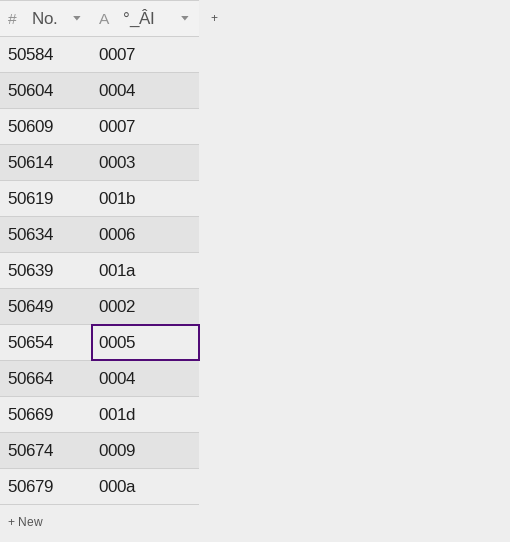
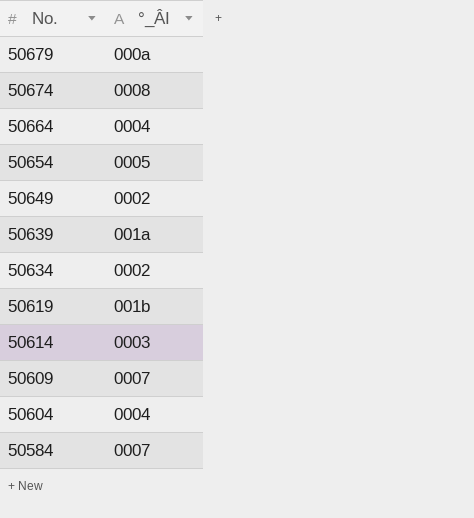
row order: No. ascending -> No. descending
row 50669: 001d -> none
50674 | °_ÂI: 0009 -> 0008
50634 | °_ÂI: 0006 -> 0002

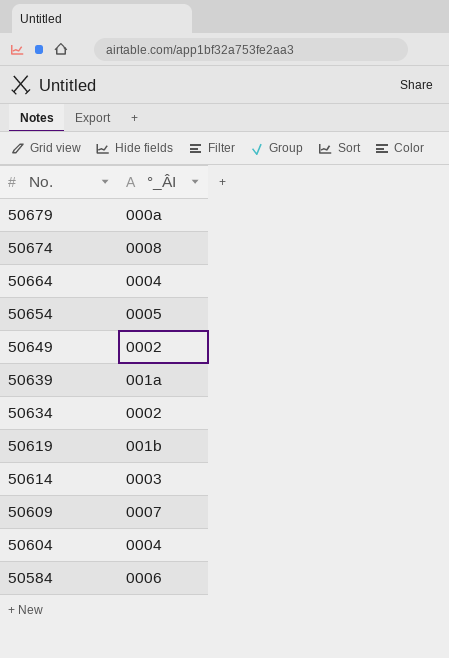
50584 | °_ÂI: 0007 -> 0006

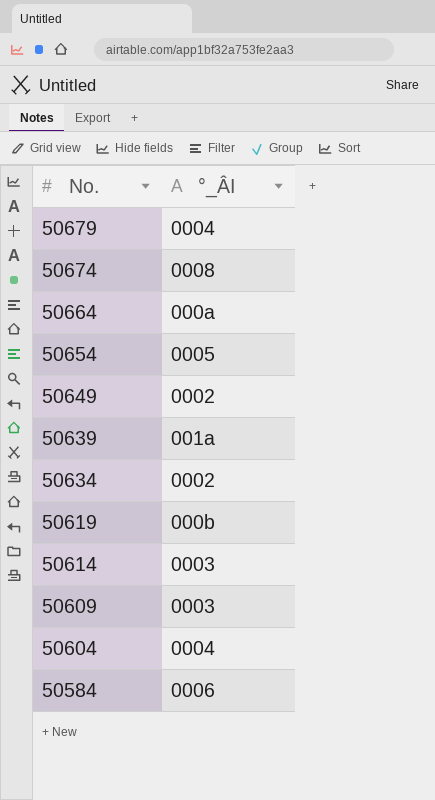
50679 | °_ÂI: 000a -> 0004
50664 | °_ÂI: 0004 -> 000a
50619 | °_ÂI: 001b -> 000b
50609 | °_ÂI: 0007 -> 0003

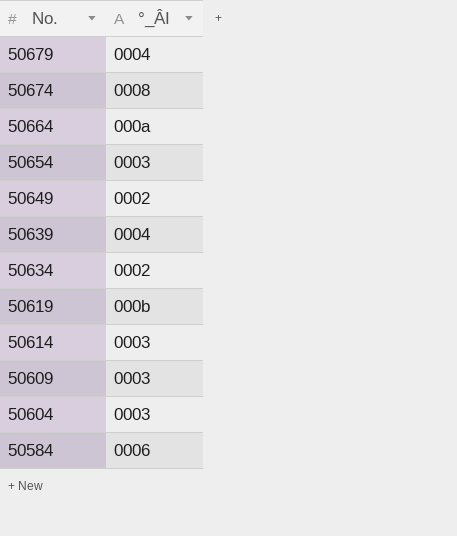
50654 | °_ÂI: 0005 -> 0003
50639 | °_ÂI: 001a -> 0004
50604 | °_ÂI: 0004 -> 0003

